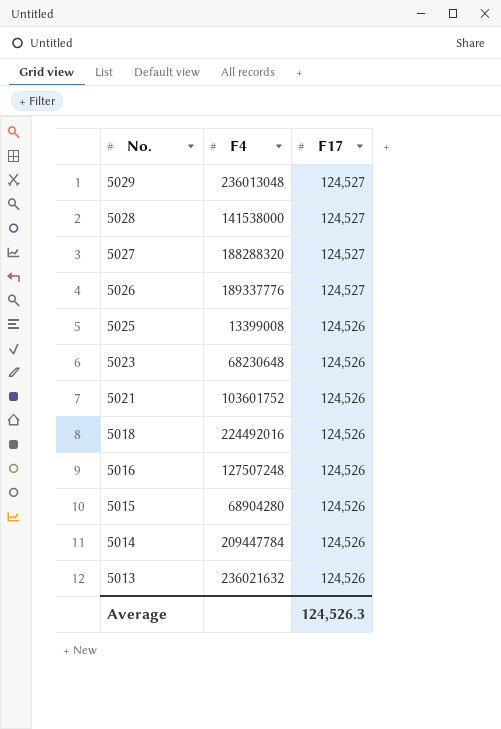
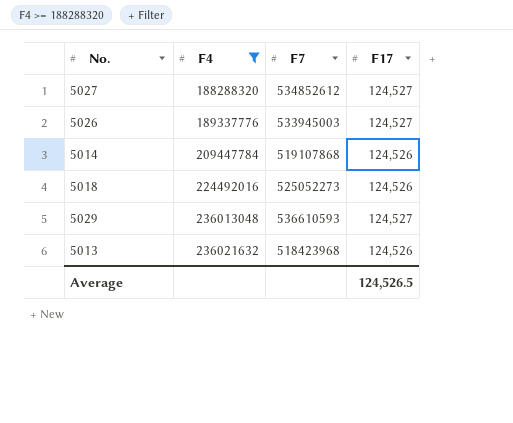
filter: none -> F4 >= 188288320
row order: No. descending -> F4 ascending
column F7 | position: none -> 3
Average | F17: 124,526.3 -> 124,526.5

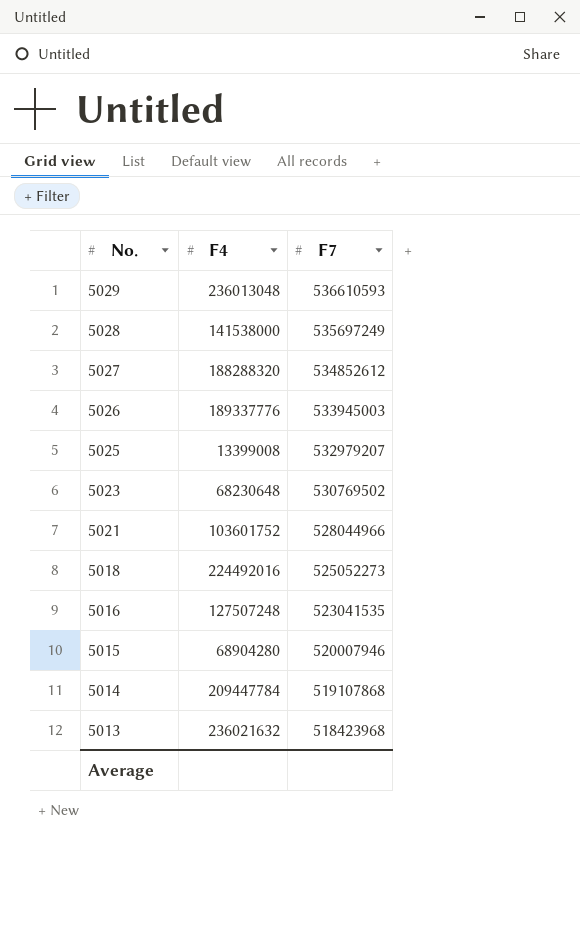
filter: F4 >= 188288320 -> none
row order: F4 ascending -> No. descending
column F17 | position: 4 -> none

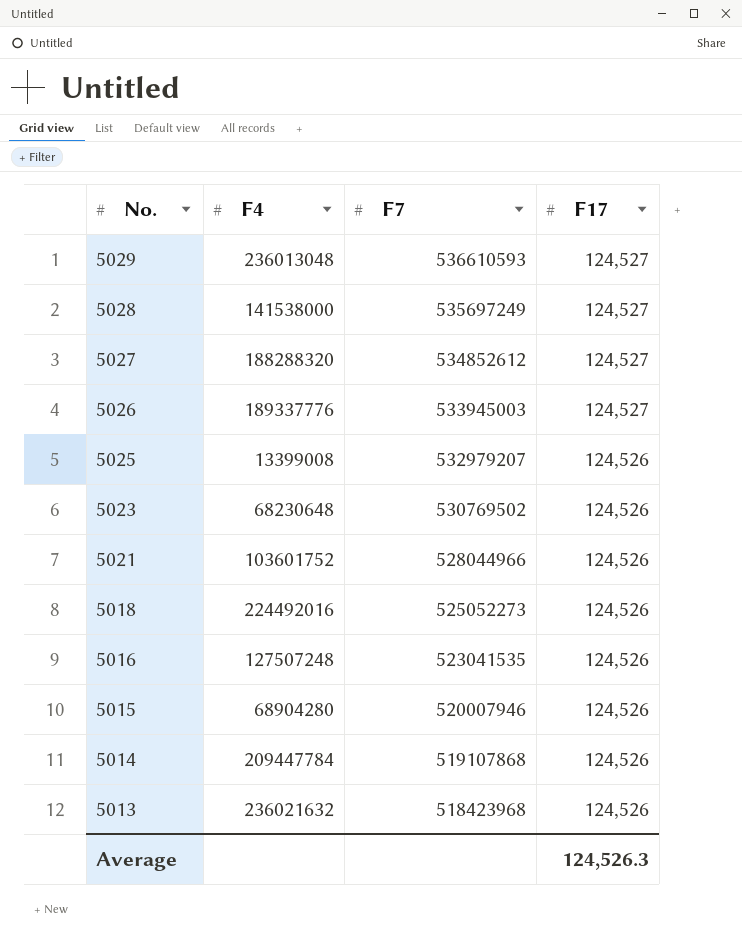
column F17 | position: none -> 4

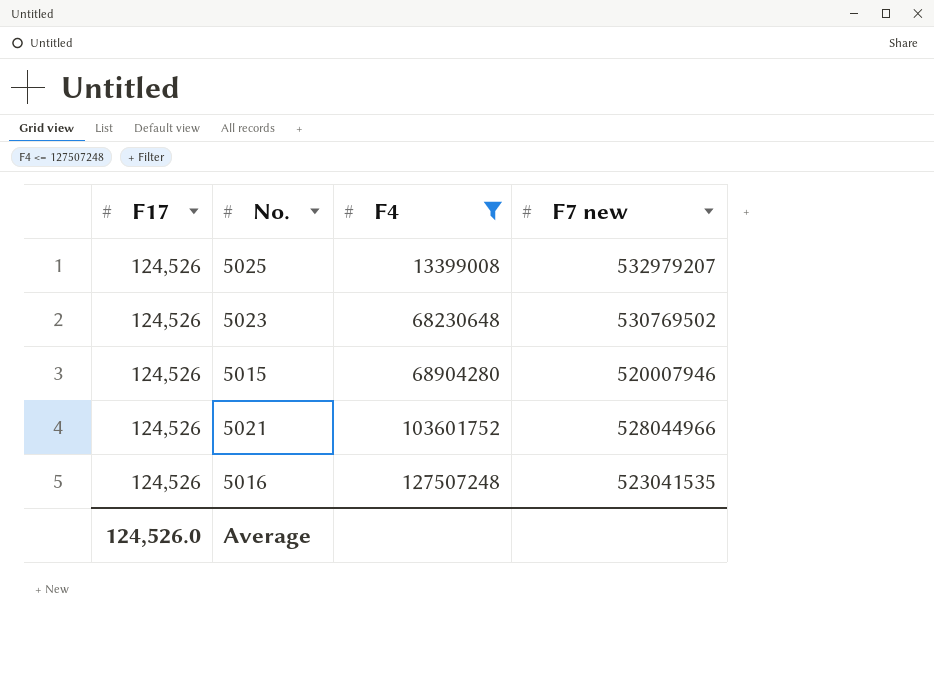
filter: none -> F4 <= 127507248
row order: No. descending -> F4 ascending
column F17 | position: 4 -> 1
column name: F7 -> F7 new
Average | F17: 124,526.3 -> 124,526.0

